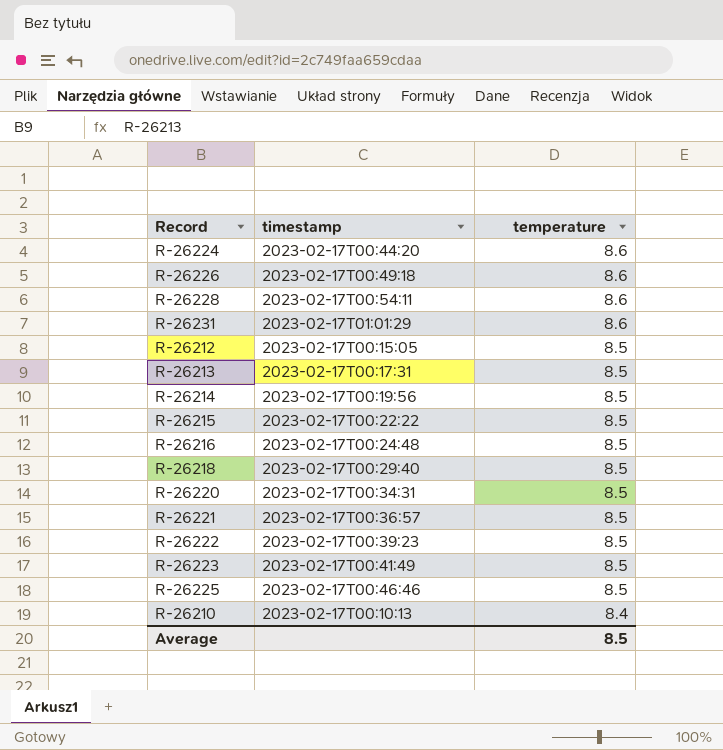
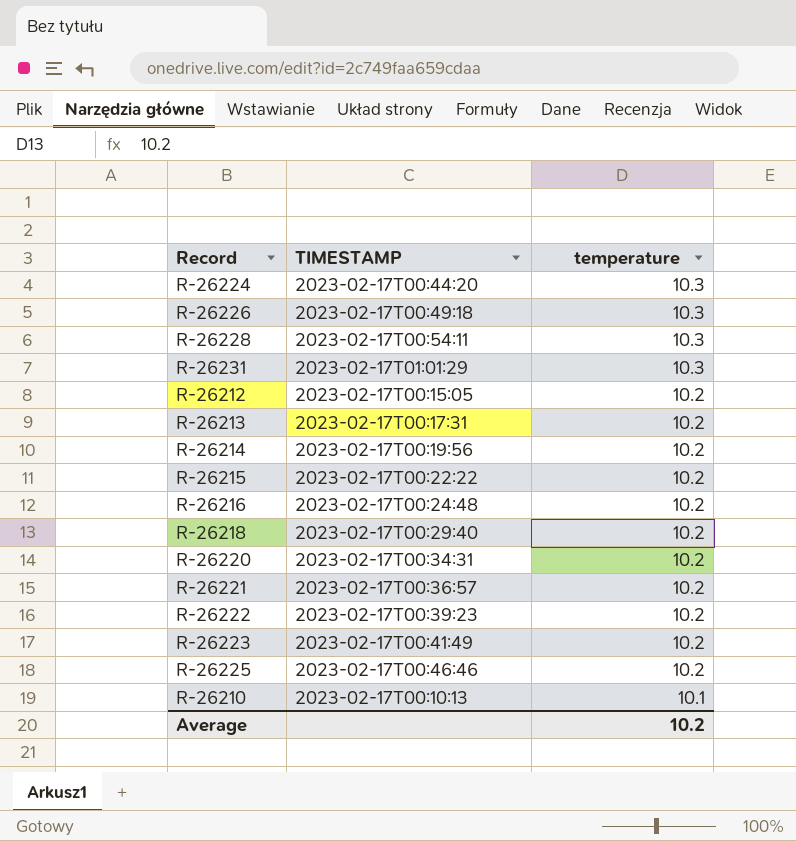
column name: timestamp -> TIMESTAMP
R-26224 | temperature: 8.6 -> 10.3
R-26226 | temperature: 8.6 -> 10.3
R-26228 | temperature: 8.6 -> 10.3
R-26231 | temperature: 8.6 -> 10.3
R-26212 | temperature: 8.5 -> 10.2
R-26213 | temperature: 8.5 -> 10.2
R-26214 | temperature: 8.5 -> 10.2
R-26215 | temperature: 8.5 -> 10.2
R-26216 | temperature: 8.5 -> 10.2
R-26218 | temperature: 8.5 -> 10.2
R-26220 | temperature: 8.5 -> 10.2
R-26221 | temperature: 8.5 -> 10.2
R-26222 | temperature: 8.5 -> 10.2
R-26223 | temperature: 8.5 -> 10.2
R-26225 | temperature: 8.5 -> 10.2
R-26210 | temperature: 8.4 -> 10.1
Average | temperature: 8.5 -> 10.2

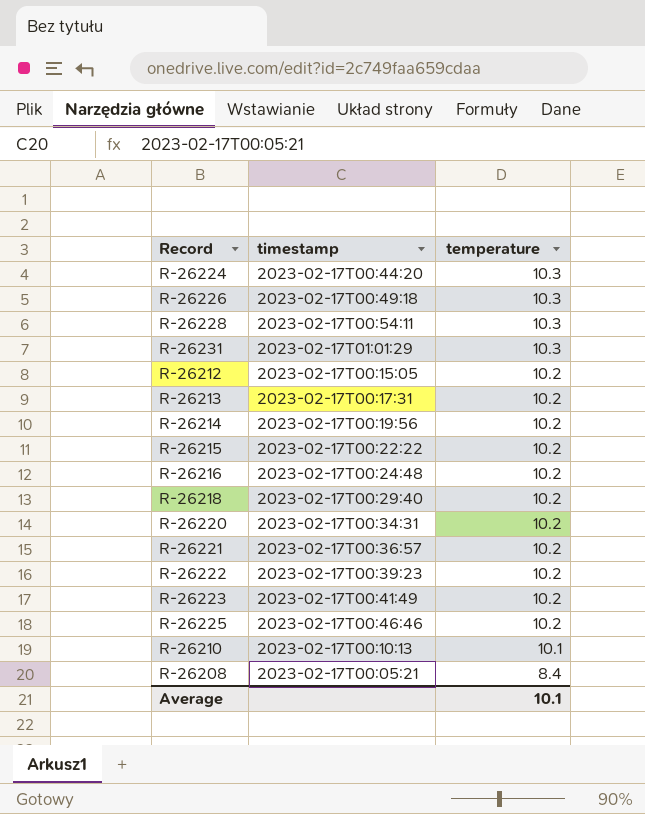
column name: TIMESTAMP -> timestamp
row R-26208: none -> 2023-02-17T00:05:21 | 8.4
Average | temperature: 10.2 -> 10.1

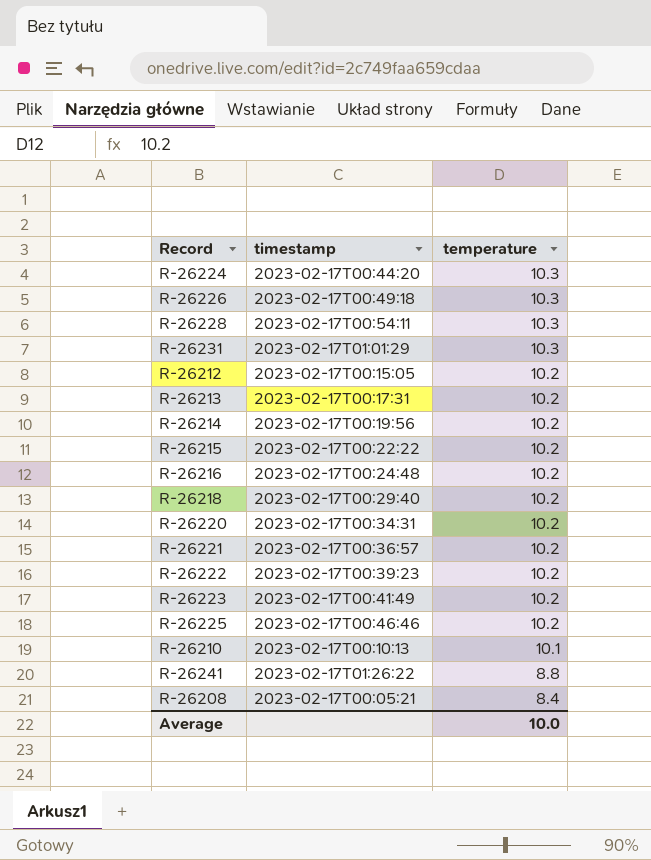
row R-26241: none -> 2023-02-17T01:26:22 | 8.8
Average | temperature: 10.1 -> 10.0

